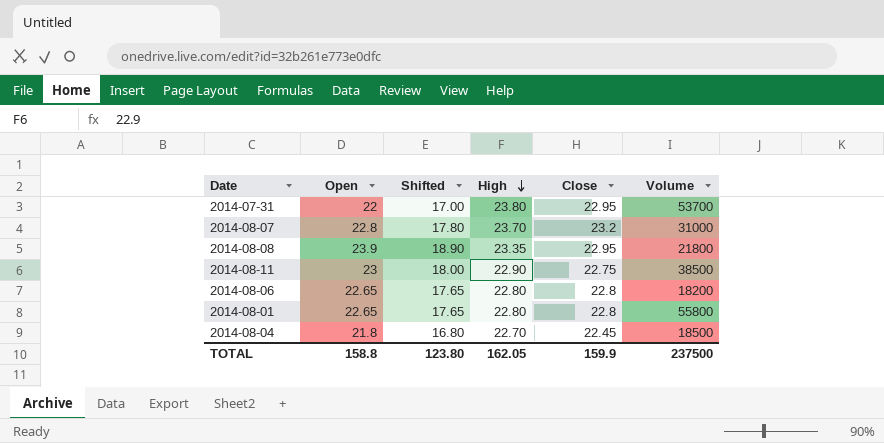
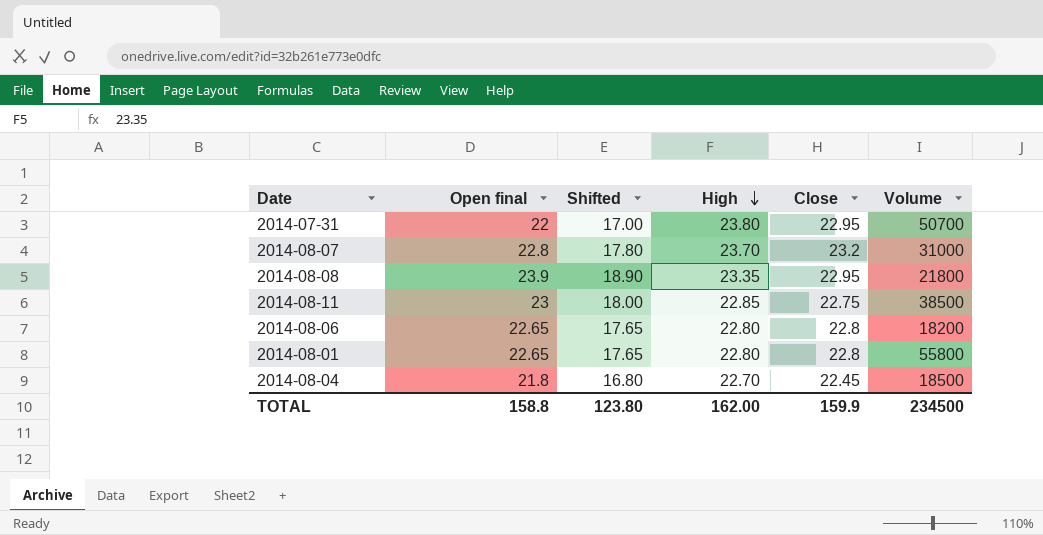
column name: Open -> Open final
2014-07-31 | Volume: 53700 -> 50700
2014-08-11 | High: 22.90 -> 22.85
TOTAL | High: 162.05 -> 162.00
TOTAL | Volume: 237500 -> 234500

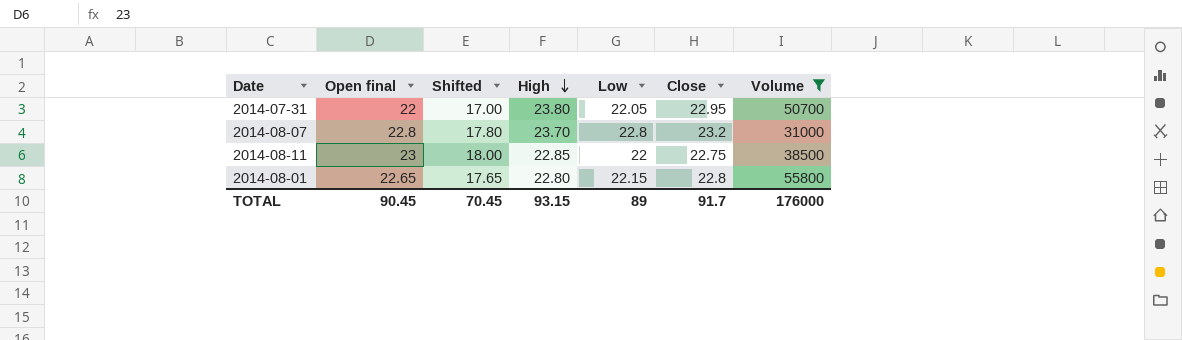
filter: none -> Volume >= 31000
column Low | position: none -> 5
TOTAL | Open final: 158.8 -> 90.45
TOTAL | Shifted: 123.80 -> 70.45
TOTAL | High: 162.00 -> 93.15
TOTAL | Close: 159.9 -> 91.7
TOTAL | Volume: 234500 -> 176000

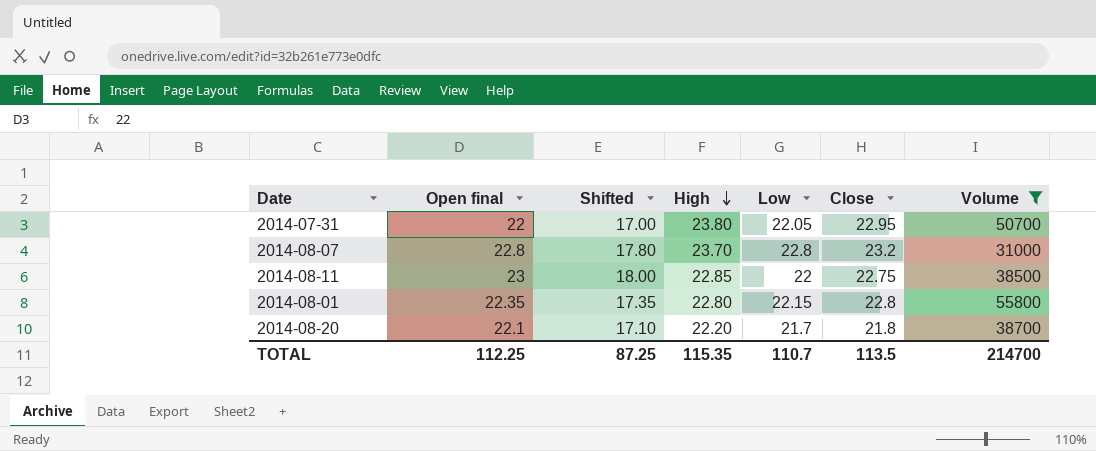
2014-08-01 | Open final: 22.65 -> 22.35
2014-08-01 | Shifted: 17.65 -> 17.35
row 2014-08-20: none -> 22.1 | 17.10 | 22.20 | 21.7 | 21.8 | 38700
TOTAL | Open final: 90.45 -> 112.25
TOTAL | Shifted: 70.45 -> 87.25
TOTAL | High: 93.15 -> 115.35
TOTAL | Low: 89 -> 110.7
TOTAL | Close: 91.7 -> 113.5
TOTAL | Volume: 176000 -> 214700

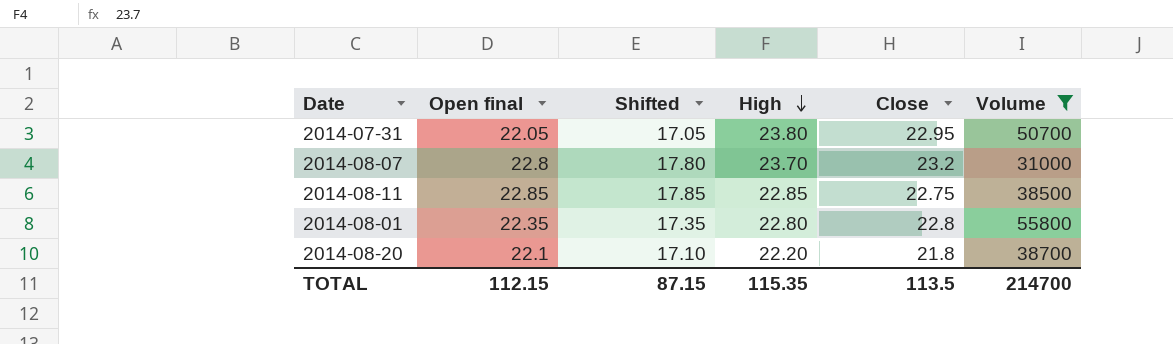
column Low | position: 5 -> none
2014-07-31 | Open final: 22 -> 22.05
2014-07-31 | Shifted: 17.00 -> 17.05
2014-08-11 | Open final: 23 -> 22.85
2014-08-11 | Shifted: 18.00 -> 17.85
TOTAL | Open final: 112.25 -> 112.15
TOTAL | Shifted: 87.25 -> 87.15

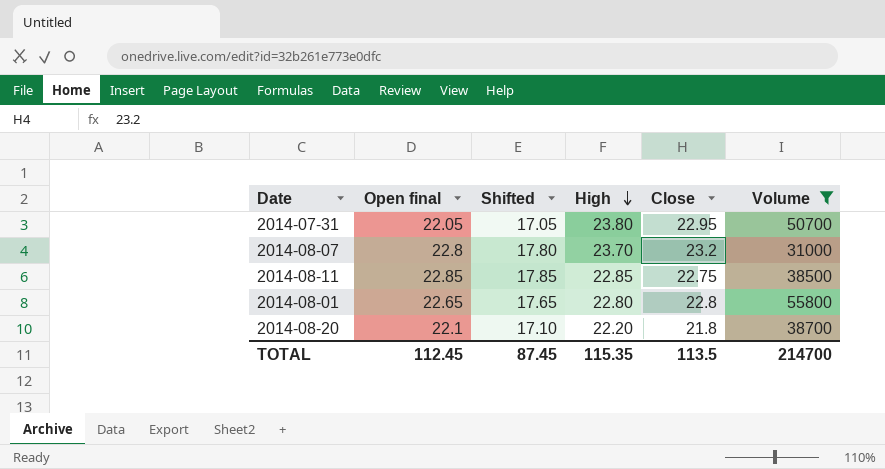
2014-08-01 | Open final: 22.35 -> 22.65
2014-08-01 | Shifted: 17.35 -> 17.65
TOTAL | Open final: 112.15 -> 112.45
TOTAL | Shifted: 87.15 -> 87.45

